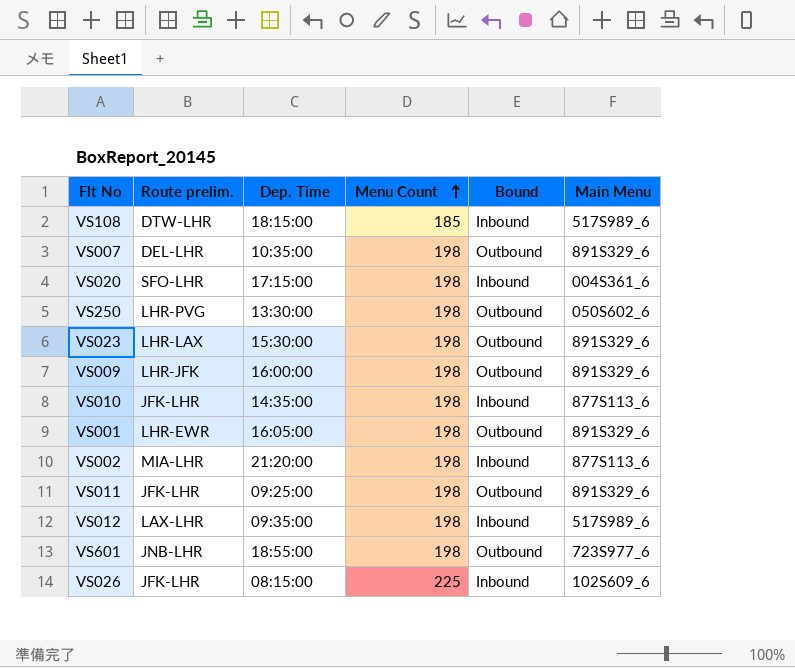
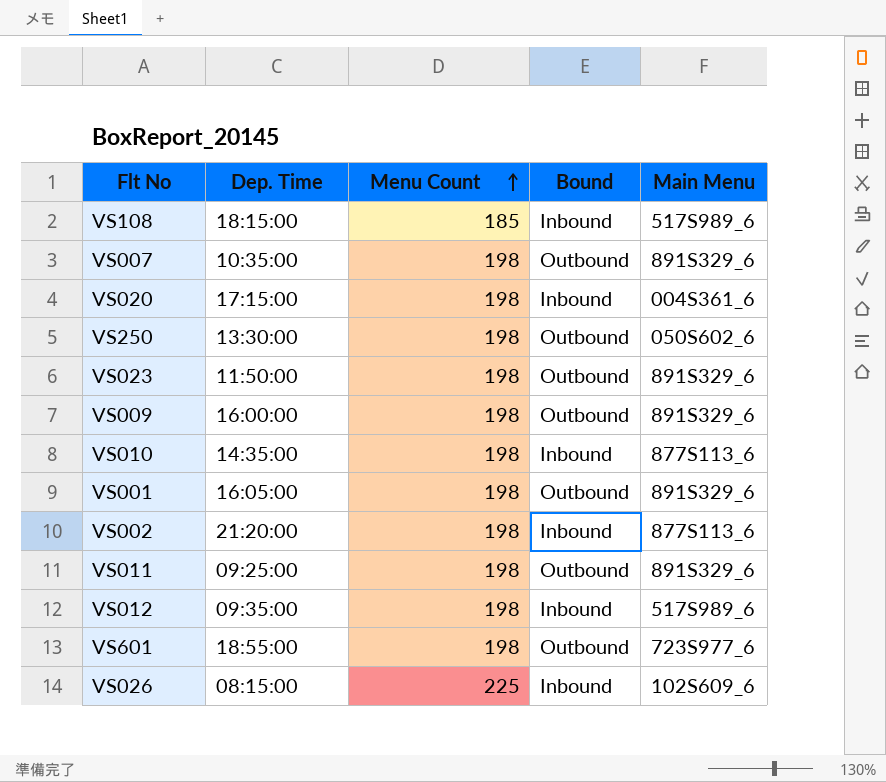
column Route prelim. | position: 2 -> none
VS023 | Dep. Time: 15:30:00 -> 11:50:00

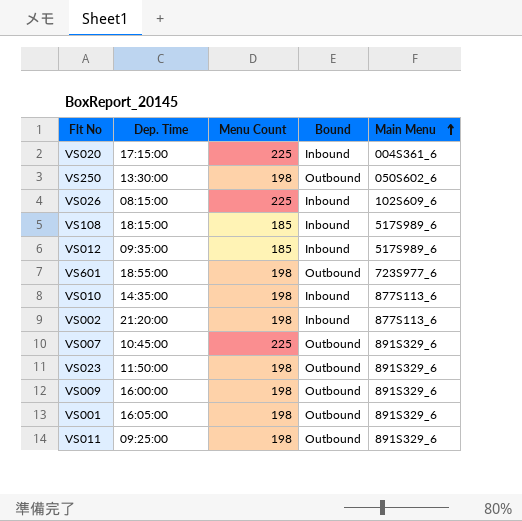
row order: Menu Count ascending -> Main Menu ascending
VS020 | Menu Count: 198 -> 225
VS012 | Menu Count: 198 -> 185
VS007 | Dep. Time: 10:35:00 -> 10:45:00
VS007 | Menu Count: 198 -> 225

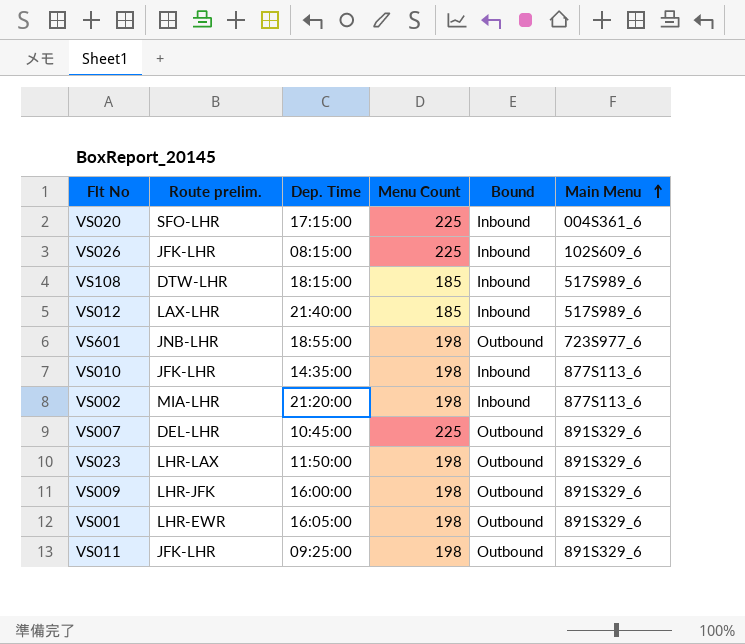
column Route prelim. | position: none -> 2
row VS250: 13:30:00 | 198 | Outbound | 050S602_6 -> none
VS012 | Dep. Time: 09:35:00 -> 21:40:00

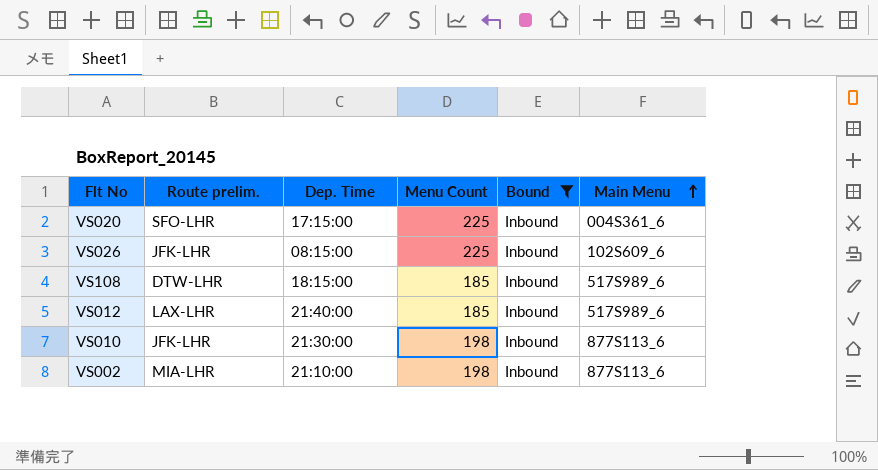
filter: none -> Bound = Inbound
VS010 | Dep. Time: 14:35:00 -> 21:30:00
VS002 | Dep. Time: 21:20:00 -> 21:10:00

